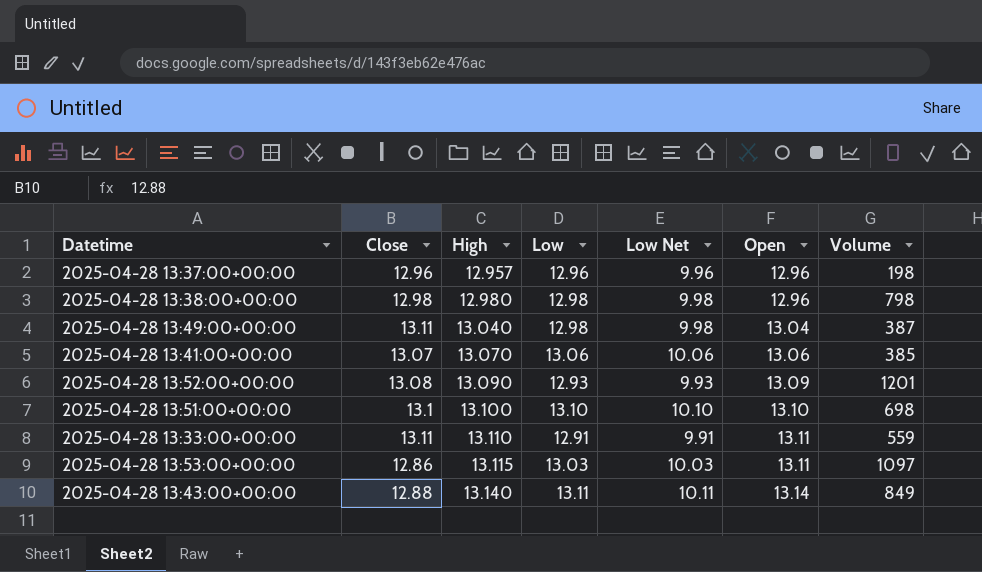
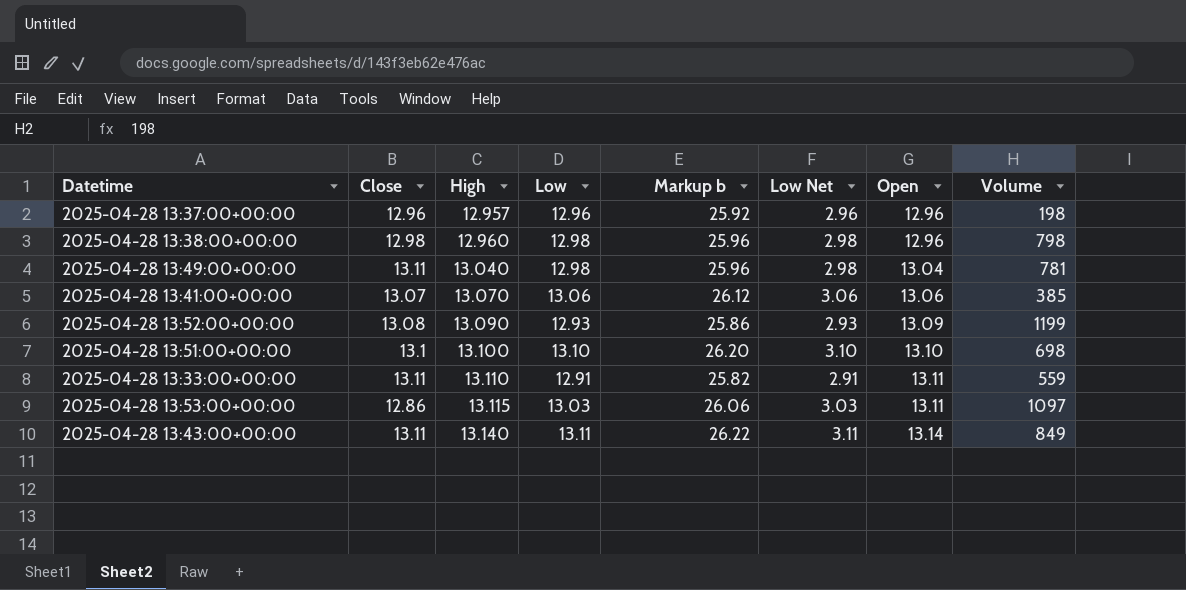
column Markup b | formula: none -> [Low] * 2
column Low Net | formula: [Low] - 3 -> [Low] - 10
2025-04-28 13:38:00+00:00 | High: 12.980 -> 12.960
2025-04-28 13:49:00+00:00 | Volume: 387 -> 781
2025-04-28 13:52:00+00:00 | Volume: 1201 -> 1199
2025-04-28 13:43:00+00:00 | Close: 12.88 -> 13.11

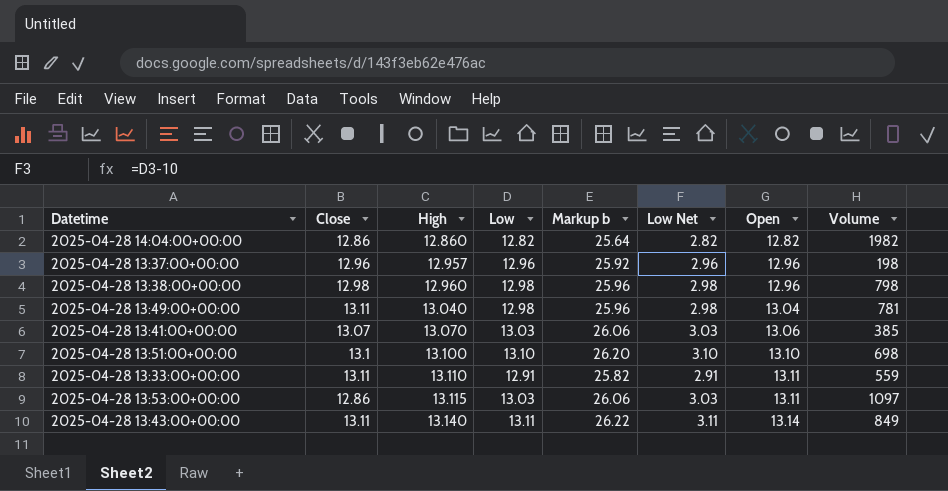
row 2025-04-28 13:52:00+00:00: 13.08 | 13.090 | 12.93 | 25.86 | 2.93 | 13.09 | 1199 -> none
row 2025-04-28 14:04:00+00:00: none -> 12.86 | 12.860 | 12.82 | 25.64 | 2.82 | 12.82 | 1982
2025-04-28 13:41:00+00:00 | Low: 13.06 -> 13.03
2025-04-28 13:41:00+00:00 | Markup b: 26.12 -> 26.06
2025-04-28 13:41:00+00:00 | Low Net: 3.06 -> 3.03

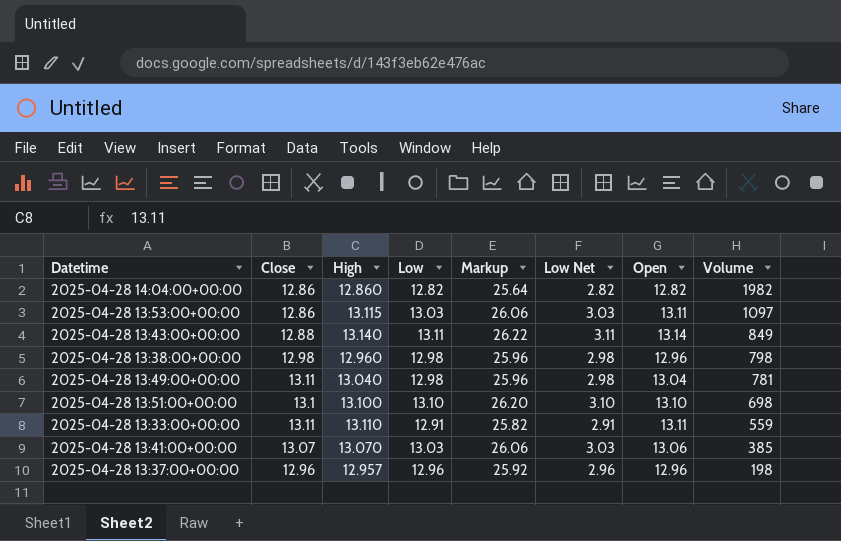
row order: High ascending -> Volume descending
column name: Markup b -> Markup
2025-04-28 13:43:00+00:00 | Close: 13.11 -> 12.88

